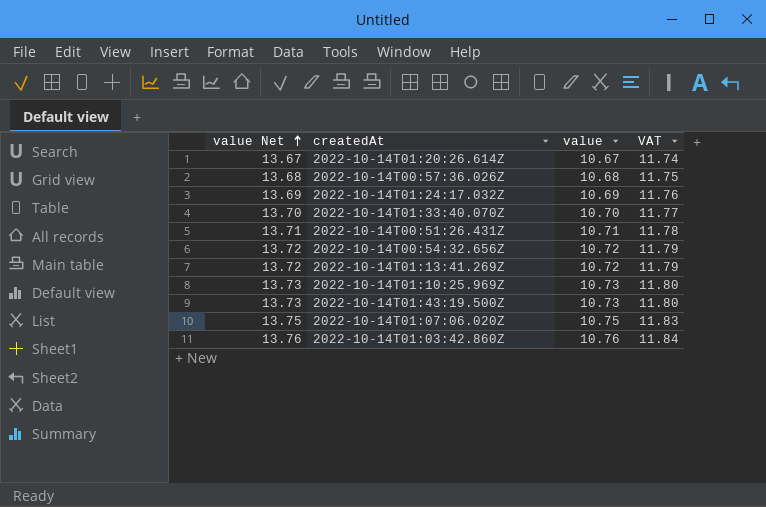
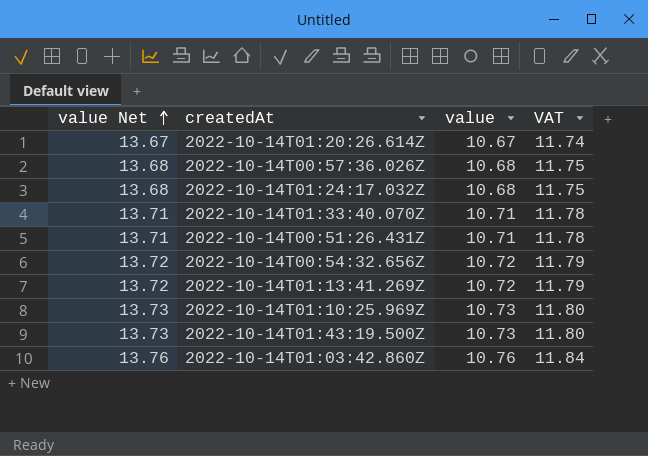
row 2022-10-14T01:07:06.020Z: 13.75 | 10.75 | 11.83 -> none
2022-10-14T01:24:17.032Z | value Net: 13.69 -> 13.68
2022-10-14T01:24:17.032Z | value: 10.69 -> 10.68
2022-10-14T01:24:17.032Z | VAT: 11.76 -> 11.75
2022-10-14T01:33:40.070Z | value Net: 13.70 -> 13.71
2022-10-14T01:33:40.070Z | value: 10.70 -> 10.71
2022-10-14T01:33:40.070Z | VAT: 11.77 -> 11.78

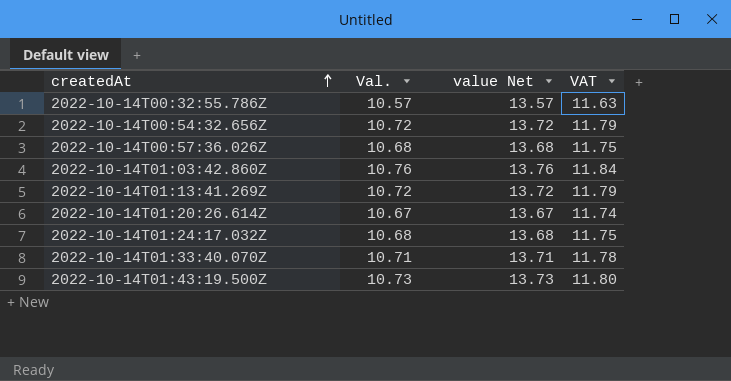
row order: value Net ascending -> createdAt ascending
column name: value -> Val.
column value Net | position: 1 -> 3
row 2022-10-14T00:51:26.431Z: 13.71 | 10.71 | 11.78 -> none
row 2022-10-14T01:10:25.969Z: 13.73 | 10.73 | 11.80 -> none
row 2022-10-14T00:32:55.786Z: none -> 10.57 | 13.57 | 11.63

